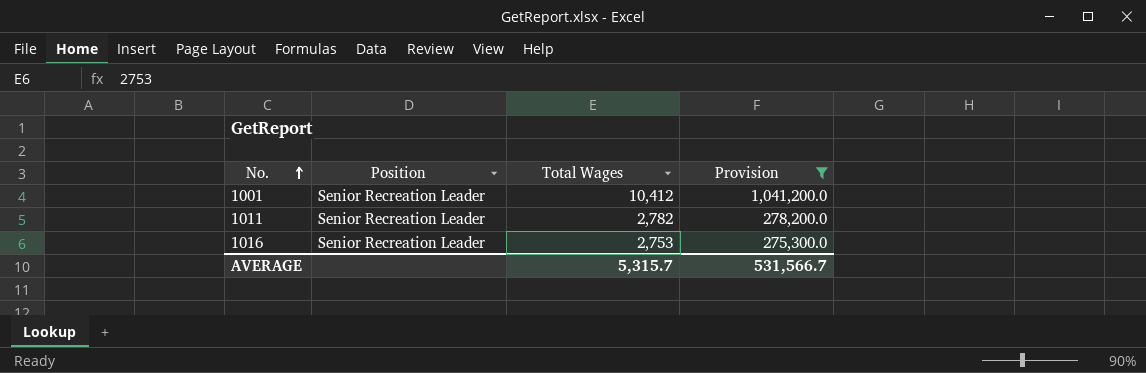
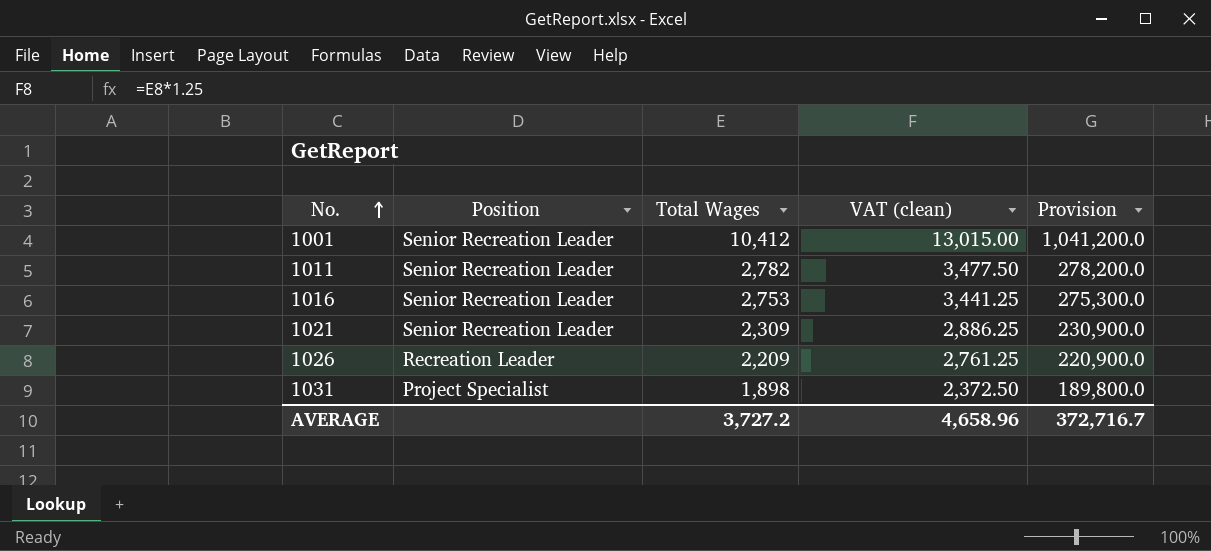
filter: Provision >= 275,300.0 -> none
column VAT (clean) | formula: none -> [Total Wages] * 1.25
AVERAGE | Total Wages: 5,315.7 -> 3,727.2
AVERAGE | Provision: 531,566.7 -> 372,716.7

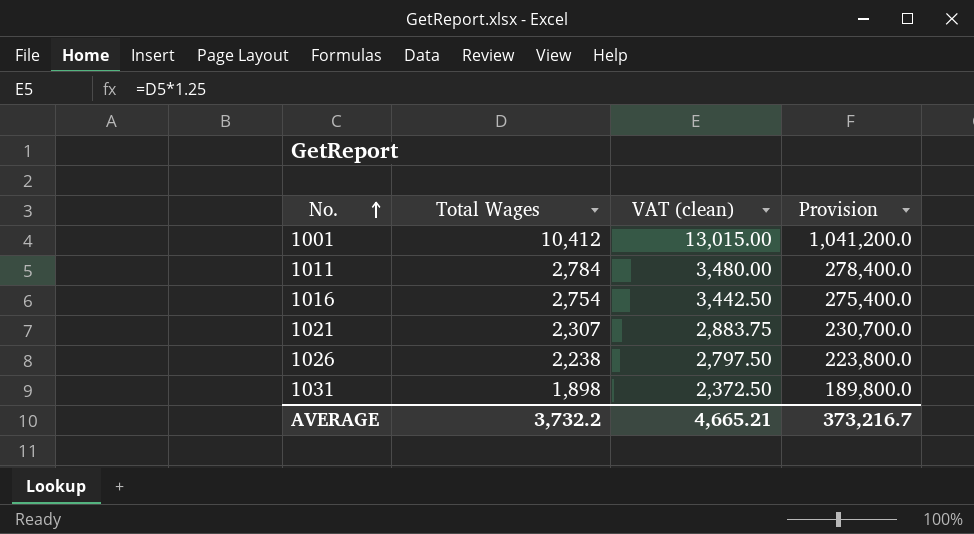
column Position | position: 2 -> none
1011 | Total Wages: 2,782 -> 2,784
1011 | VAT (clean): 3,477.50 -> 3,480.00
1011 | Provision: 278,200.0 -> 278,400.0
1016 | Total Wages: 2,753 -> 2,754
1016 | VAT (clean): 3,441.25 -> 3,442.50
1016 | Provision: 275,300.0 -> 275,400.0
1021 | Total Wages: 2,309 -> 2,307
1021 | VAT (clean): 2,886.25 -> 2,883.75
1021 | Provision: 230,900.0 -> 230,700.0
1026 | Total Wages: 2,209 -> 2,238
1026 | VAT (clean): 2,761.25 -> 2,797.50
1026 | Provision: 220,900.0 -> 223,800.0
AVERAGE | Total Wages: 3,727.2 -> 3,732.2
AVERAGE | VAT (clean): 4,658.96 -> 4,665.21
AVERAGE | Provision: 372,716.7 -> 373,216.7

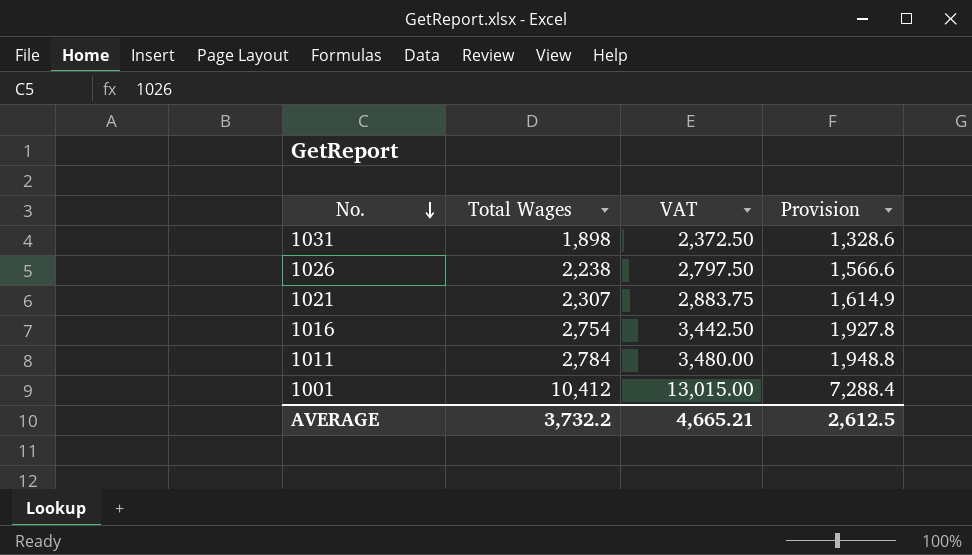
row order: No. ascending -> No. descending
column name: VAT (clean) -> VAT
column Provision | formula: [Total Wages] * 100 -> [Total Wages] * 0.7
AVERAGE | Provision: 373,216.7 -> 2,612.5

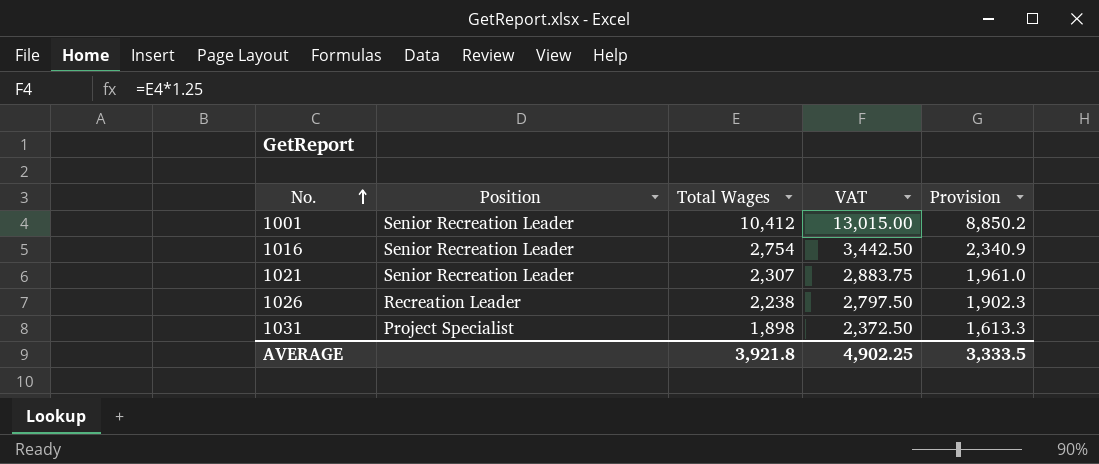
row order: No. descending -> No. ascending
column Position | position: none -> 2
column Provision | formula: [Total Wages] * 0.7 -> [Total Wages] * 0.85
row 1011: 2,784 | 3,480.00 | 1,948.8 -> none
AVERAGE | Total Wages: 3,732.2 -> 3,921.8
AVERAGE | VAT: 4,665.21 -> 4,902.25
AVERAGE | Provision: 2,612.5 -> 3,333.5

